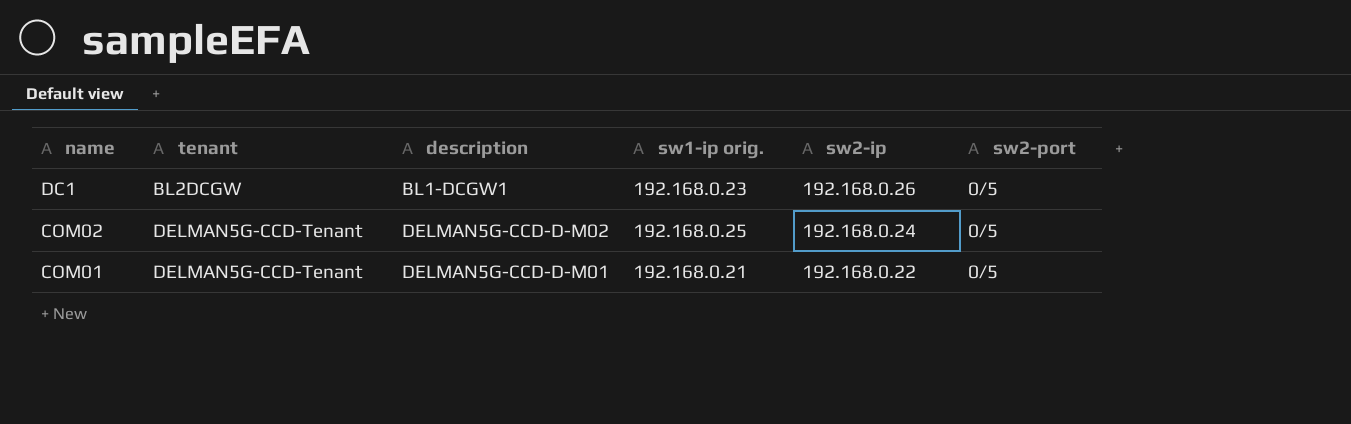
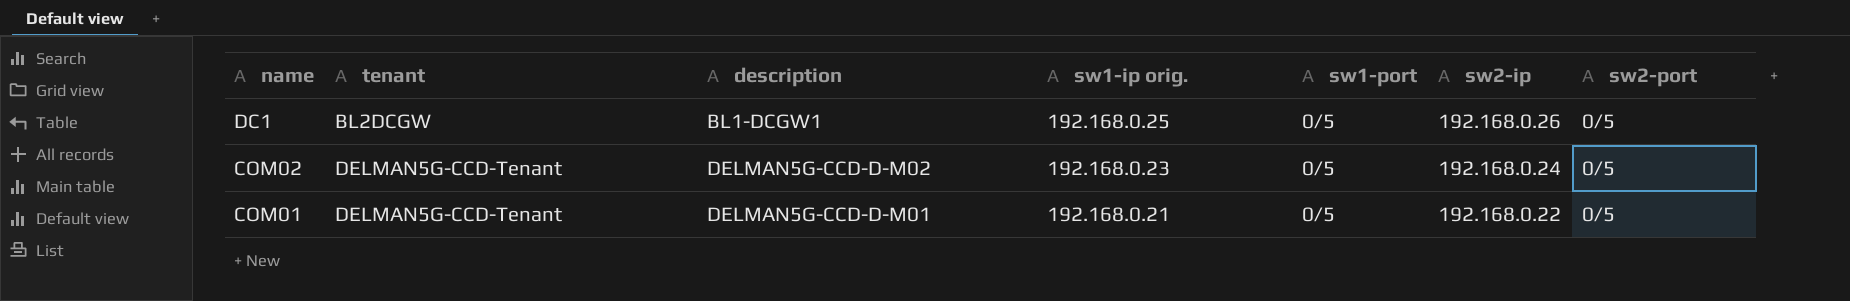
column sw1-port | position: none -> 5
DC1 | sw1-ip orig.: 192.168.0.23 -> 192.168.0.25
COM02 | sw1-ip orig.: 192.168.0.25 -> 192.168.0.23

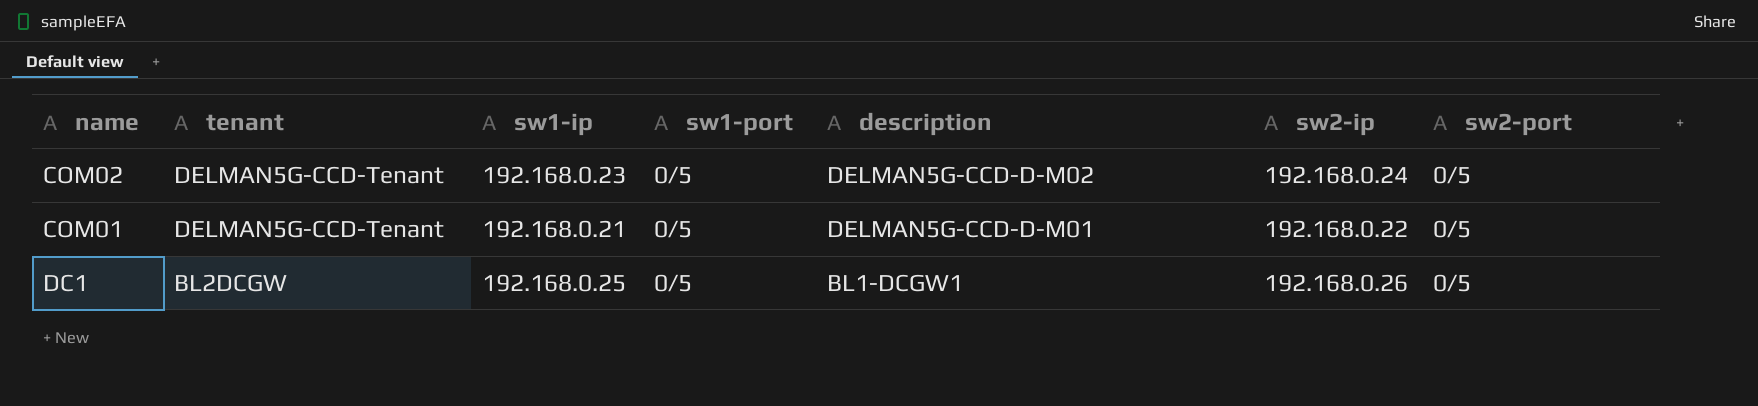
row order: name descending -> tenant descending
column name: sw1-ip orig. -> sw1-ip
column description | position: 3 -> 5

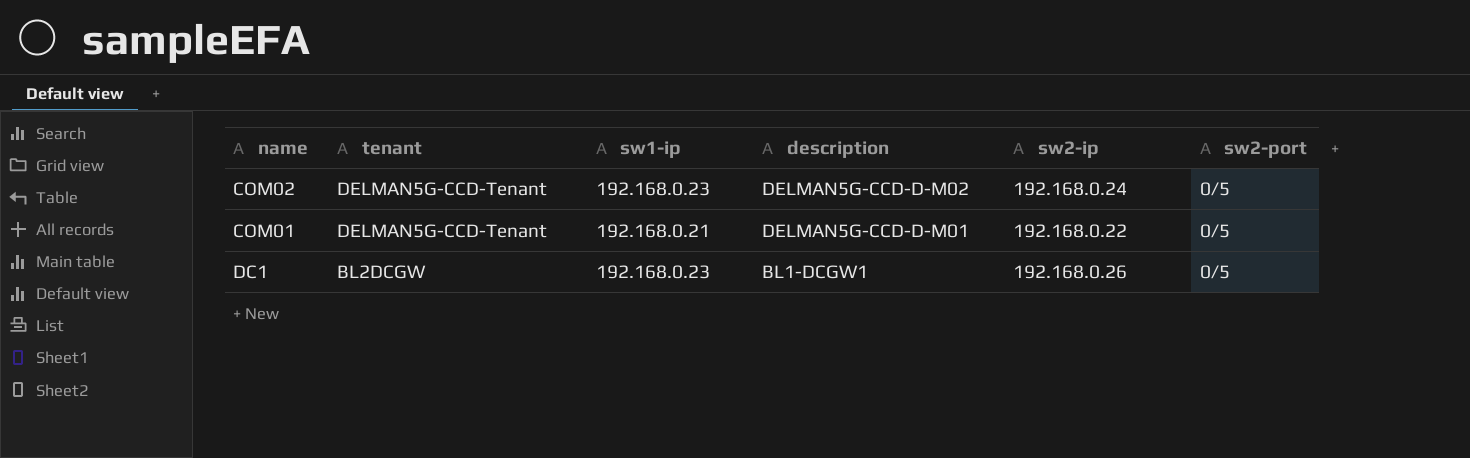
column sw1-port | position: 4 -> none
DC1 | sw1-ip: 192.168.0.25 -> 192.168.0.23

